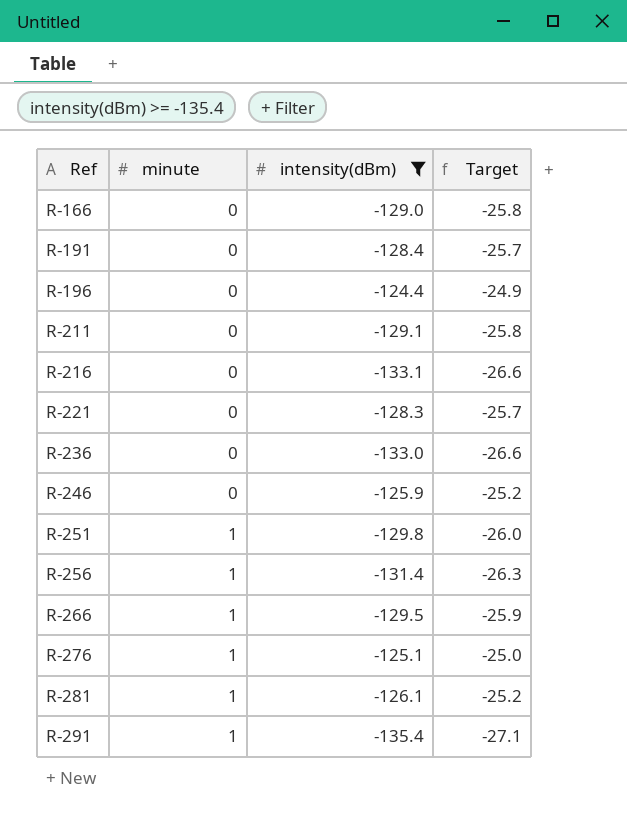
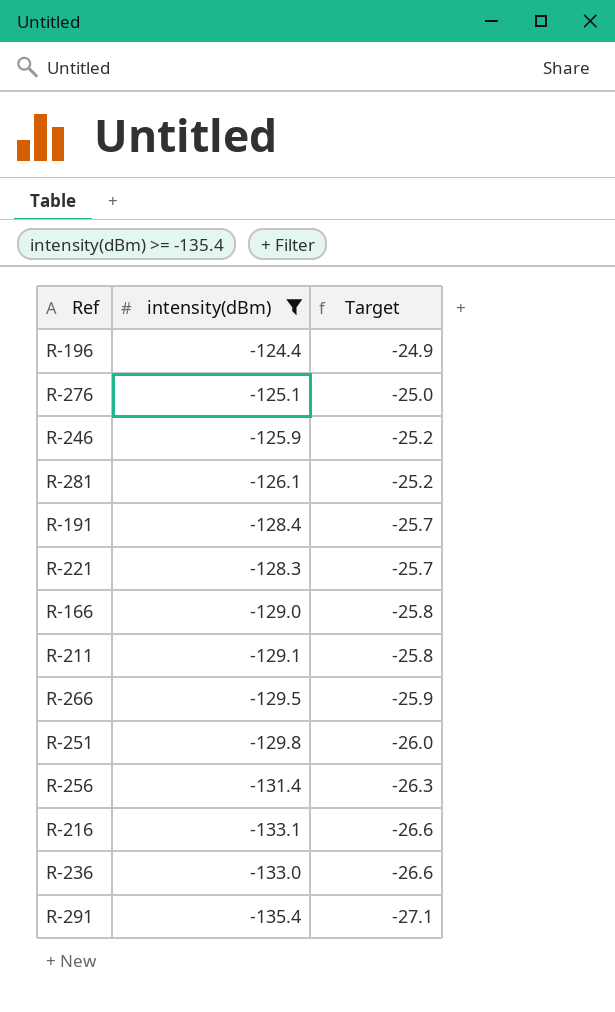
row order: Ref ascending -> Target descending
column minute | position: 2 -> none

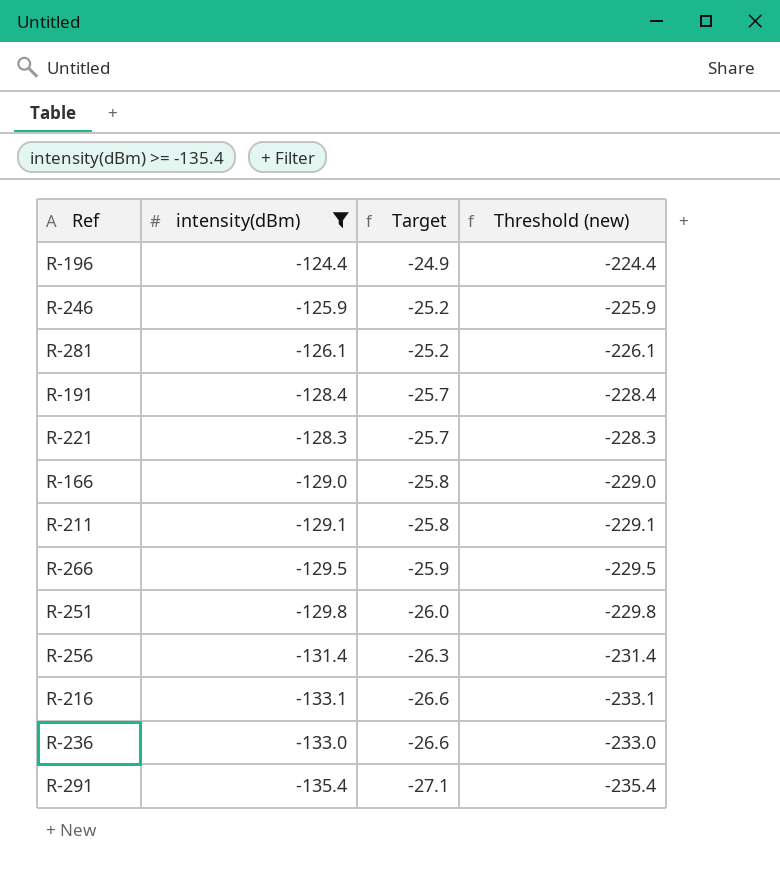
column Threshold (new) | formula: none -> [intensity(dBm)] - 100
row R-276: -125.1 | -25.0 -> none

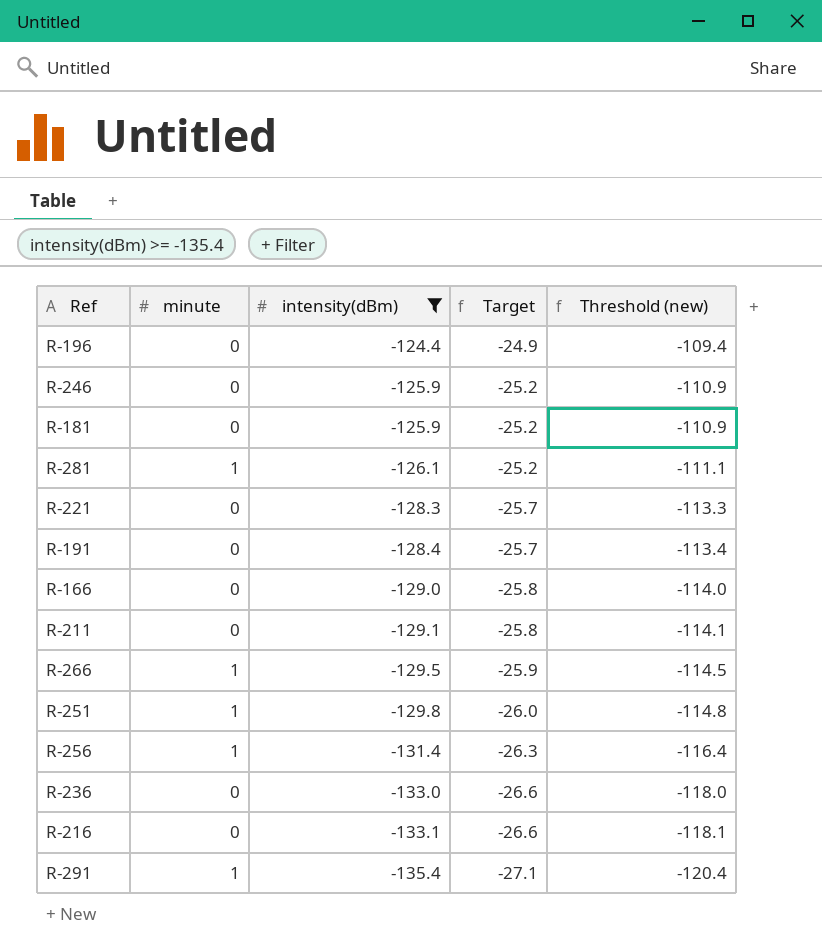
row order: Target descending -> intensity(dBm) descending
column minute | position: none -> 2
column Threshold (new) | formula: [intensity(dBm)] - 100 -> [intensity(dBm)] + 15
row R-181: none -> 0 | -125.9 | -25.2 | -110.9

